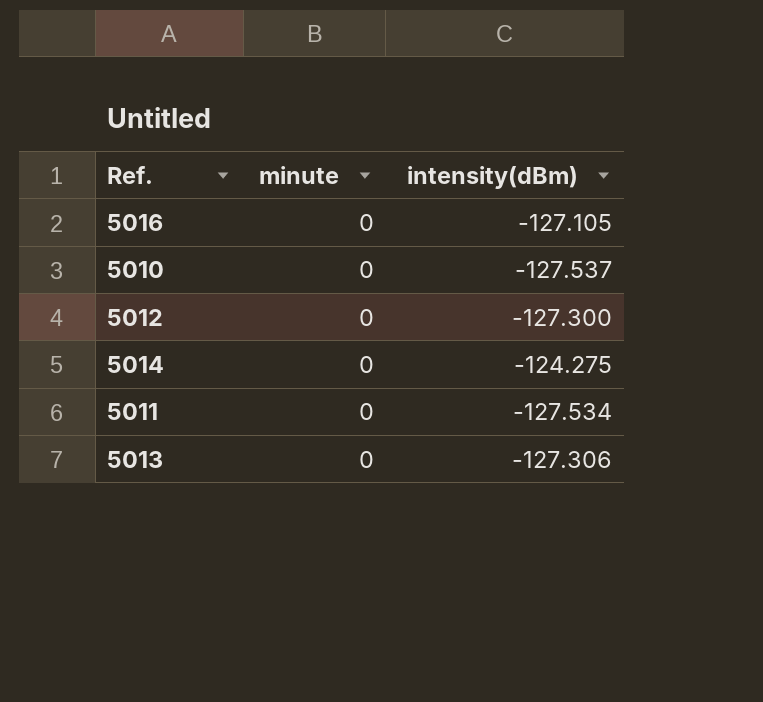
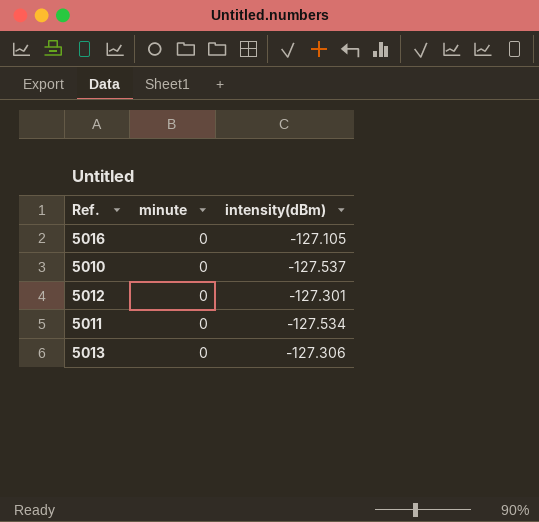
row 5014: 0 | -124.275 -> none
5012 | intensity(dBm): -127.300 -> -127.301

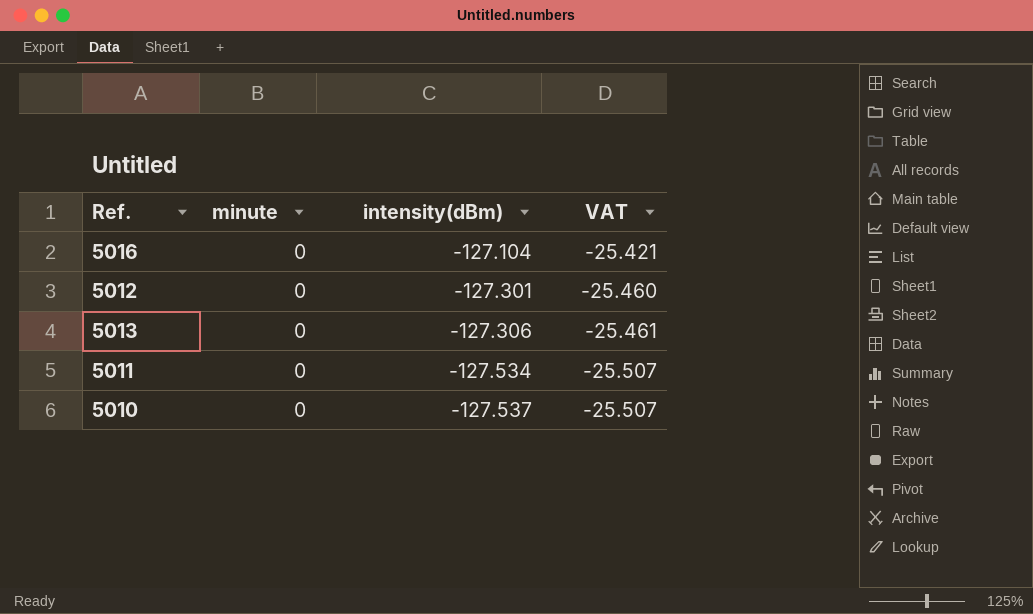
row order: none -> intensity(dBm) descending
column VAT | formula: none -> [intensity(dBm)] * 0.2
5016 | intensity(dBm): -127.105 -> -127.104

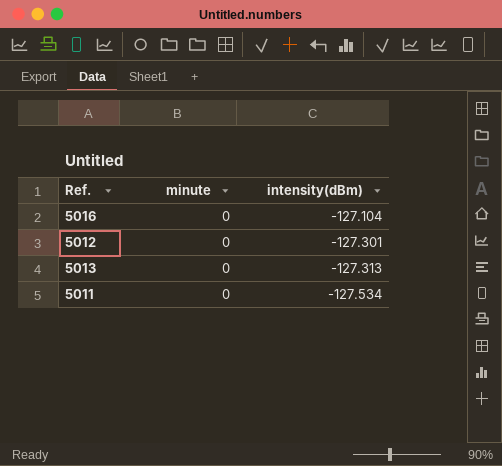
column VAT | formula: [intensity(dBm)] * 0.2 -> none
row 5010: 0 | -127.537 | -25.507 -> none
5013 | intensity(dBm): -127.306 -> -127.313

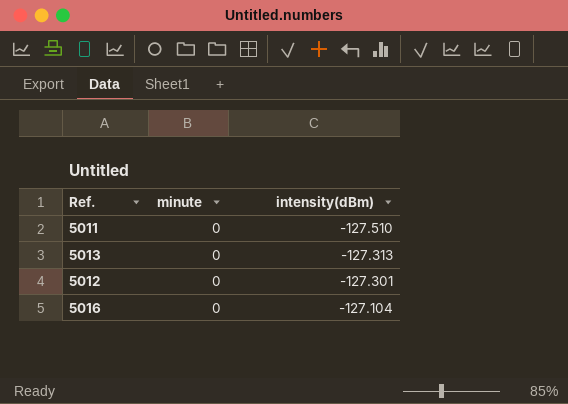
row order: intensity(dBm) descending -> intensity(dBm) ascending
5011 | intensity(dBm): -127.534 -> -127.510

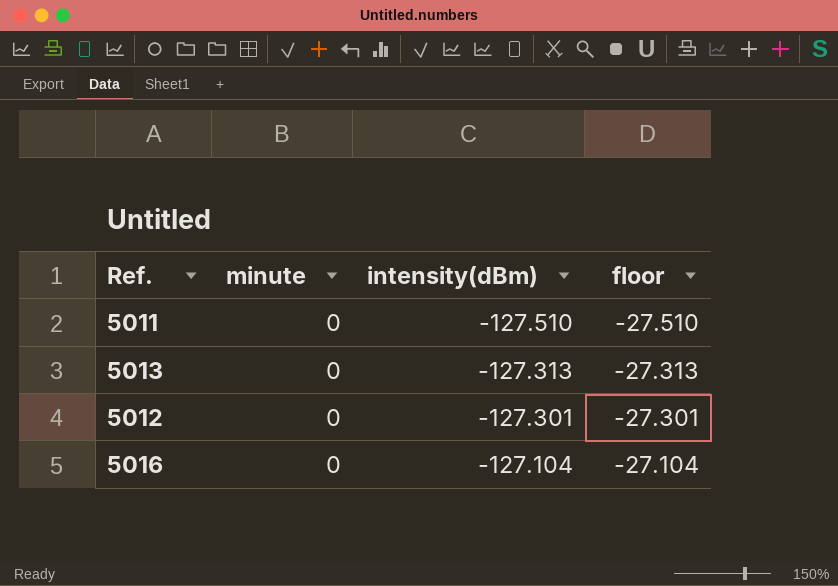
column floor | formula: none -> [intensity(dBm)] + 100

